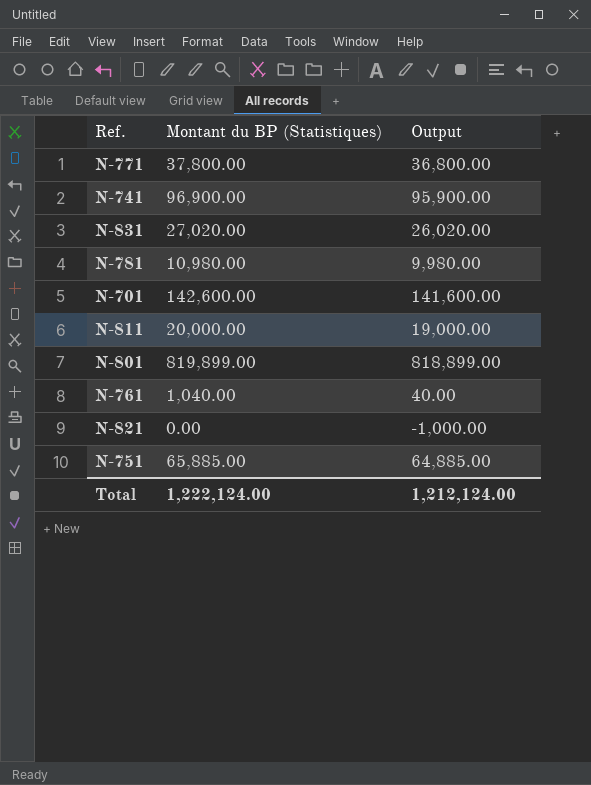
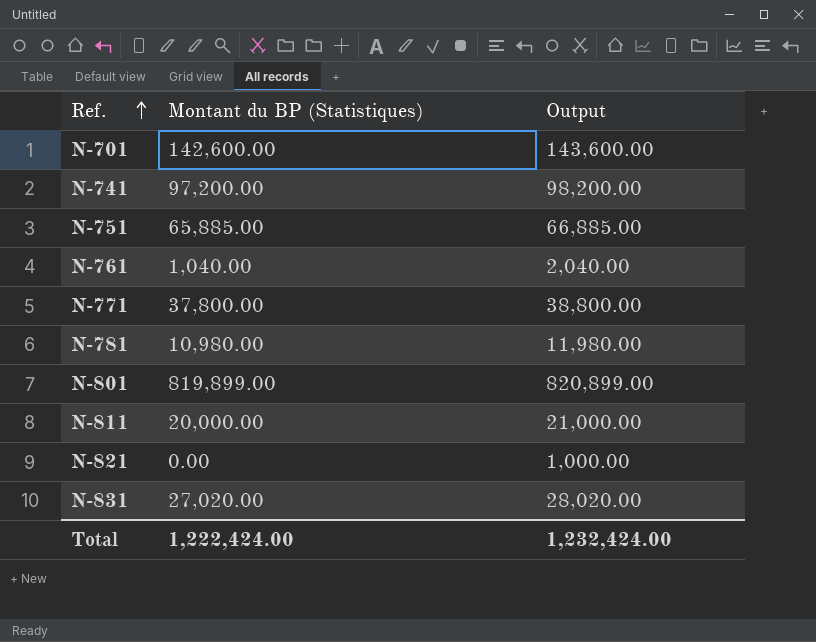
row order: none -> Ref. ascending
column Output | formula: [Montant du BP (Statistiques)] - 1000 -> [Montant du BP (Statistiques)] + 1000
N-741 | Montant du BP (Statistiques): 96,900.00 -> 97,200.00
Total | Montant du BP (Statistiques): 1,222,124.00 -> 1,222,424.00
Total | Output: 1,212,124.00 -> 1,232,424.00

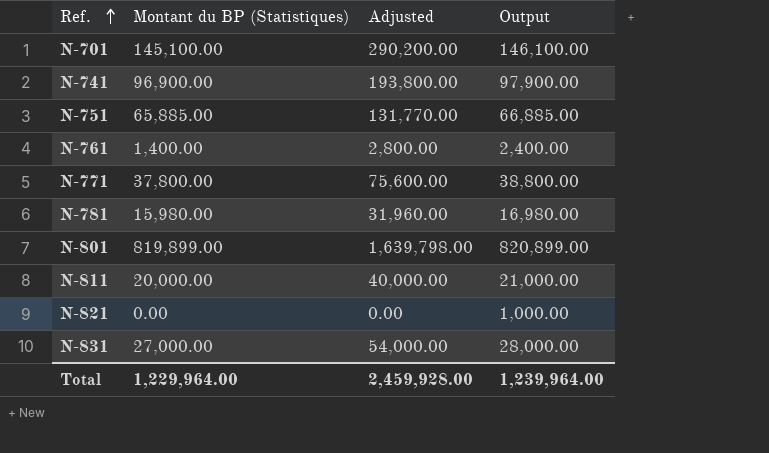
column Adjusted | formula: none -> [Montant du BP (Statistiques)] * 2
N-701 | Montant du BP (Statistiques): 142,600.00 -> 145,100.00
N-701 | Output: 143,600.00 -> 146,100.00
N-741 | Montant du BP (Statistiques): 97,200.00 -> 96,900.00
N-741 | Output: 98,200.00 -> 97,900.00
N-761 | Montant du BP (Statistiques): 1,040.00 -> 1,400.00
N-761 | Output: 2,040.00 -> 2,400.00
N-781 | Montant du BP (Statistiques): 10,980.00 -> 15,980.00
N-781 | Output: 11,980.00 -> 16,980.00
N-831 | Montant du BP (Statistiques): 27,020.00 -> 27,000.00
N-831 | Output: 28,020.00 -> 28,000.00
Total | Montant du BP (Statistiques): 1,222,424.00 -> 1,229,964.00
Total | Output: 1,232,424.00 -> 1,239,964.00

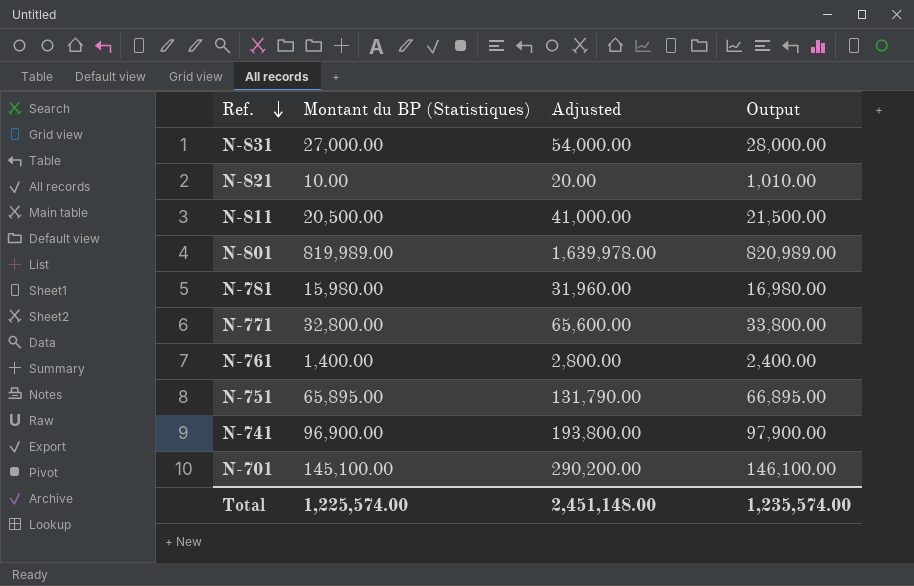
row order: Ref. ascending -> Ref. descending
N-821 | Montant du BP (Statistiques): 0.00 -> 10.00
N-821 | Adjusted: 0.00 -> 20.00
N-821 | Output: 1,000.00 -> 1,010.00
N-811 | Montant du BP (Statistiques): 20,000.00 -> 20,500.00
N-811 | Adjusted: 40,000.00 -> 41,000.00
N-811 | Output: 21,000.00 -> 21,500.00
N-801 | Montant du BP (Statistiques): 819,899.00 -> 819,989.00
N-801 | Adjusted: 1,639,798.00 -> 1,639,978.00
N-801 | Output: 820,899.00 -> 820,989.00
N-771 | Montant du BP (Statistiques): 37,800.00 -> 32,800.00
N-771 | Adjusted: 75,600.00 -> 65,600.00
N-771 | Output: 38,800.00 -> 33,800.00
N-751 | Montant du BP (Statistiques): 65,885.00 -> 65,895.00
N-751 | Adjusted: 131,770.00 -> 131,790.00
N-751 | Output: 66,885.00 -> 66,895.00
Total | Montant du BP (Statistiques): 1,229,964.00 -> 1,225,574.00
Total | Adjusted: 2,459,928.00 -> 2,451,148.00
Total | Output: 1,239,964.00 -> 1,235,574.00

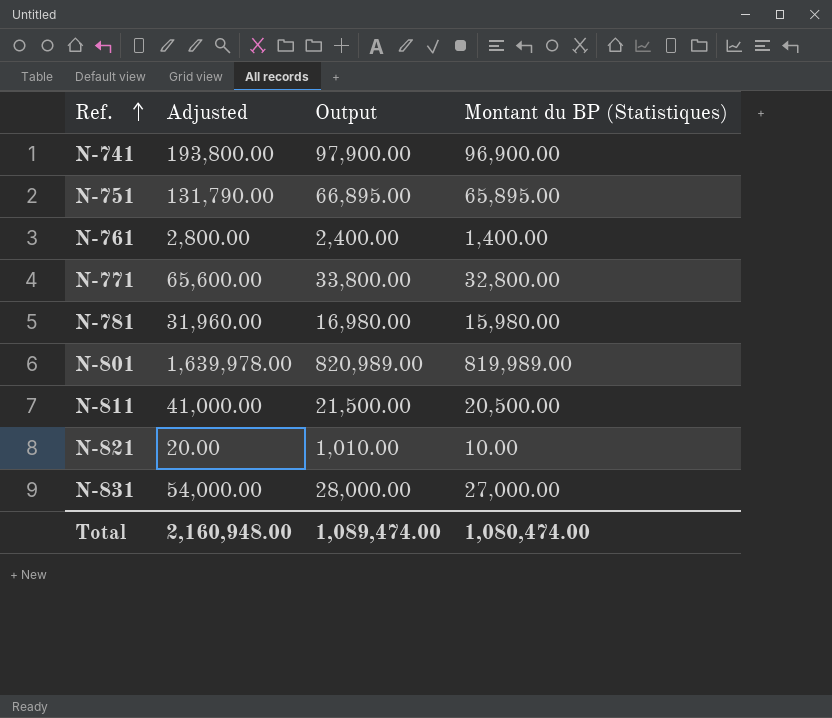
row order: Ref. descending -> Ref. ascending
column Montant du BP (Statistiques) | position: 2 -> 4
row N-701: 145,100.00 | 290,200.00 | 146,100.00 -> none
Total | Adjusted: 2,451,148.00 -> 2,160,948.00
Total | Output: 1,235,574.00 -> 1,089,474.00
Total | Montant du BP (Statistiques): 1,225,574.00 -> 1,080,474.00

